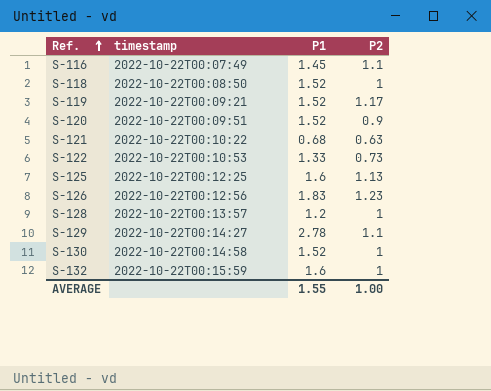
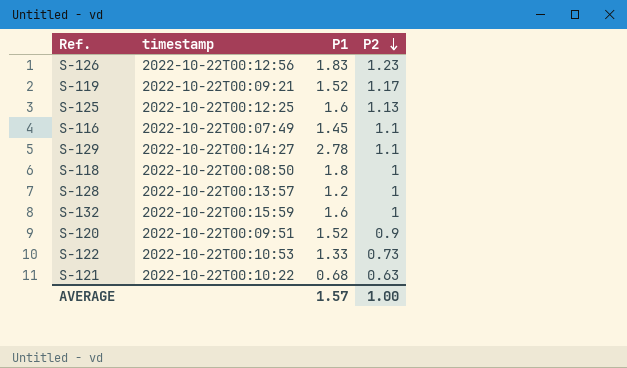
row order: Ref. ascending -> P2 descending
row S-130: 2022-10-22T00:14:58 | 1.52 | 1 -> none
S-118 | P1: 1.52 -> 1.8
AVERAGE | P1: 1.55 -> 1.57

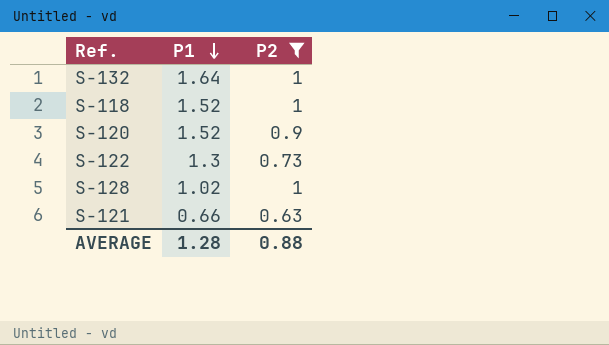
filter: none -> P2 <= 1
row order: P2 descending -> P1 descending
column timestamp | position: 2 -> none
S-132 | P1: 1.6 -> 1.64
S-118 | P1: 1.8 -> 1.52
S-122 | P1: 1.33 -> 1.3
S-128 | P1: 1.2 -> 1.02
S-121 | P1: 0.68 -> 0.66
AVERAGE | P1: 1.57 -> 1.28
AVERAGE | P2: 1.00 -> 0.88

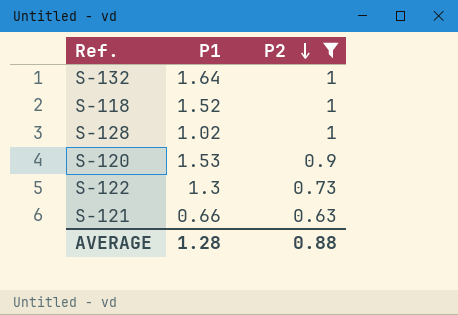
row order: P1 descending -> P2 descending
S-120 | P1: 1.52 -> 1.53

